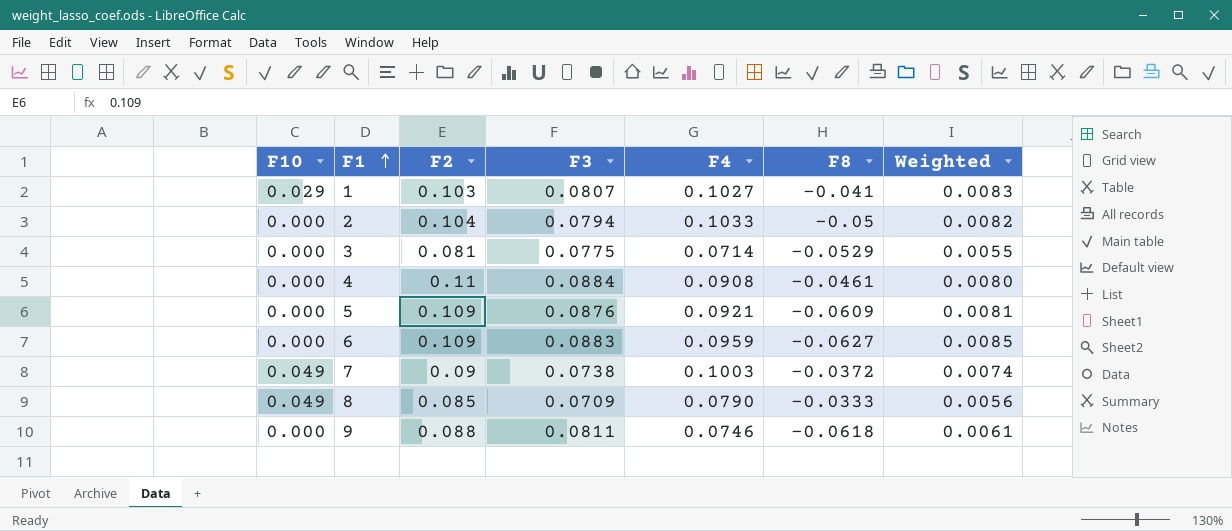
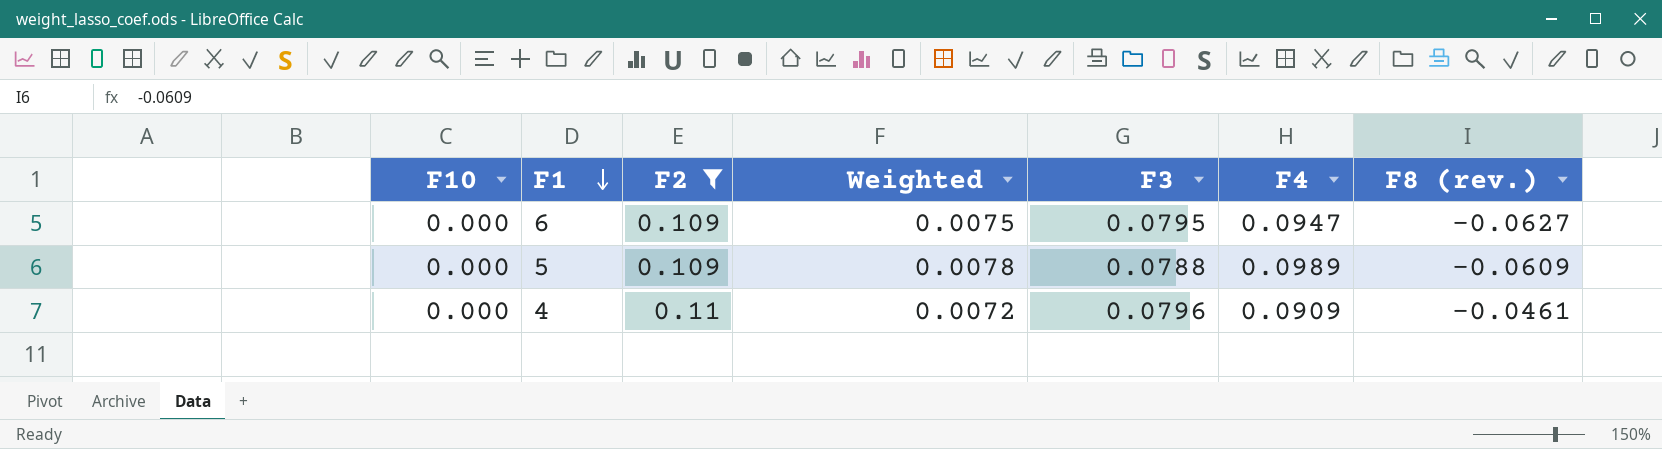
filter: none -> F2 >= 0.109
row order: F1 ascending -> F1 descending
column Weighted | position: 7 -> 4
column name: F8 -> F8 (rev.)
6 | Weighted: 0.0085 -> 0.0075
6 | F3: 0.0883 -> 0.0795
6 | F4: 0.0959 -> 0.0947
5 | Weighted: 0.0081 -> 0.0078
5 | F3: 0.0876 -> 0.0788
5 | F4: 0.0921 -> 0.0989
4 | Weighted: 0.0080 -> 0.0072
4 | F3: 0.0884 -> 0.0796
4 | F4: 0.0908 -> 0.0909

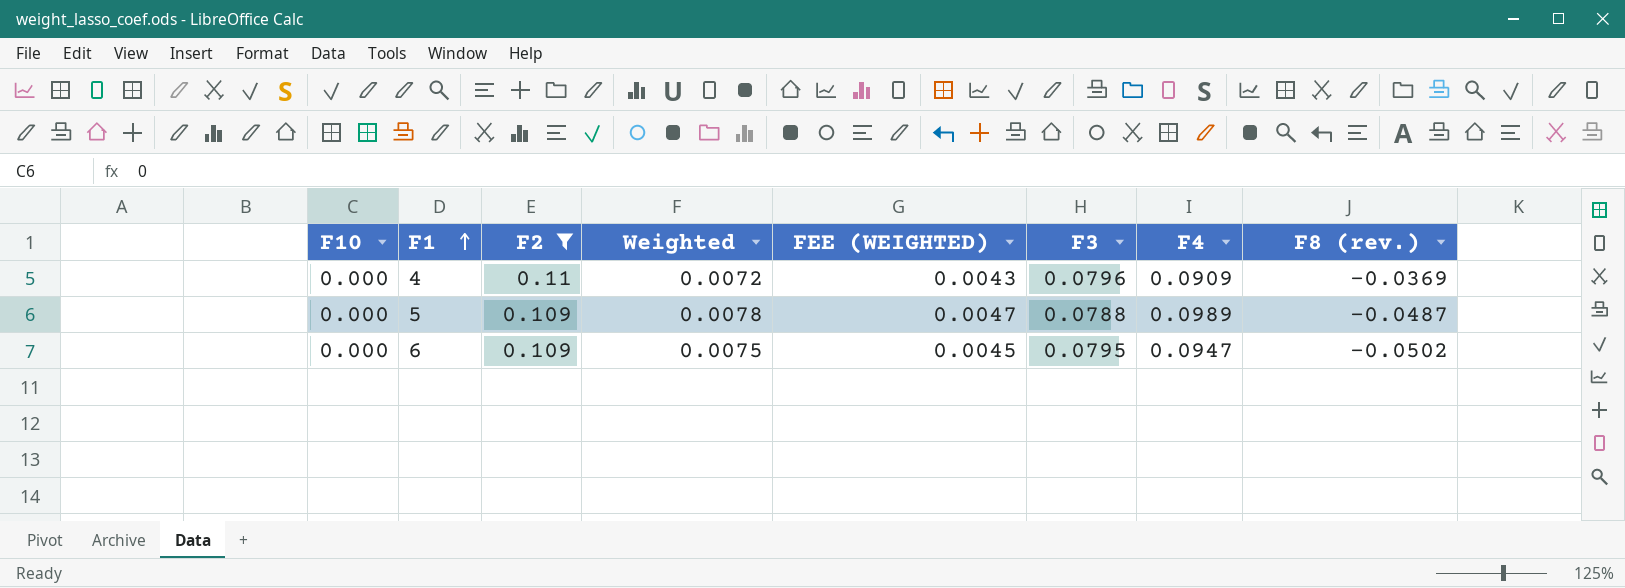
row order: F1 descending -> F1 ascending
column FEE (WEIGHTED) | formula: none -> [Weighted] * 0.6
4 | F8 (rev.): -0.0461 -> -0.0369
5 | F8 (rev.): -0.0609 -> -0.0487
6 | F8 (rev.): -0.0627 -> -0.0502

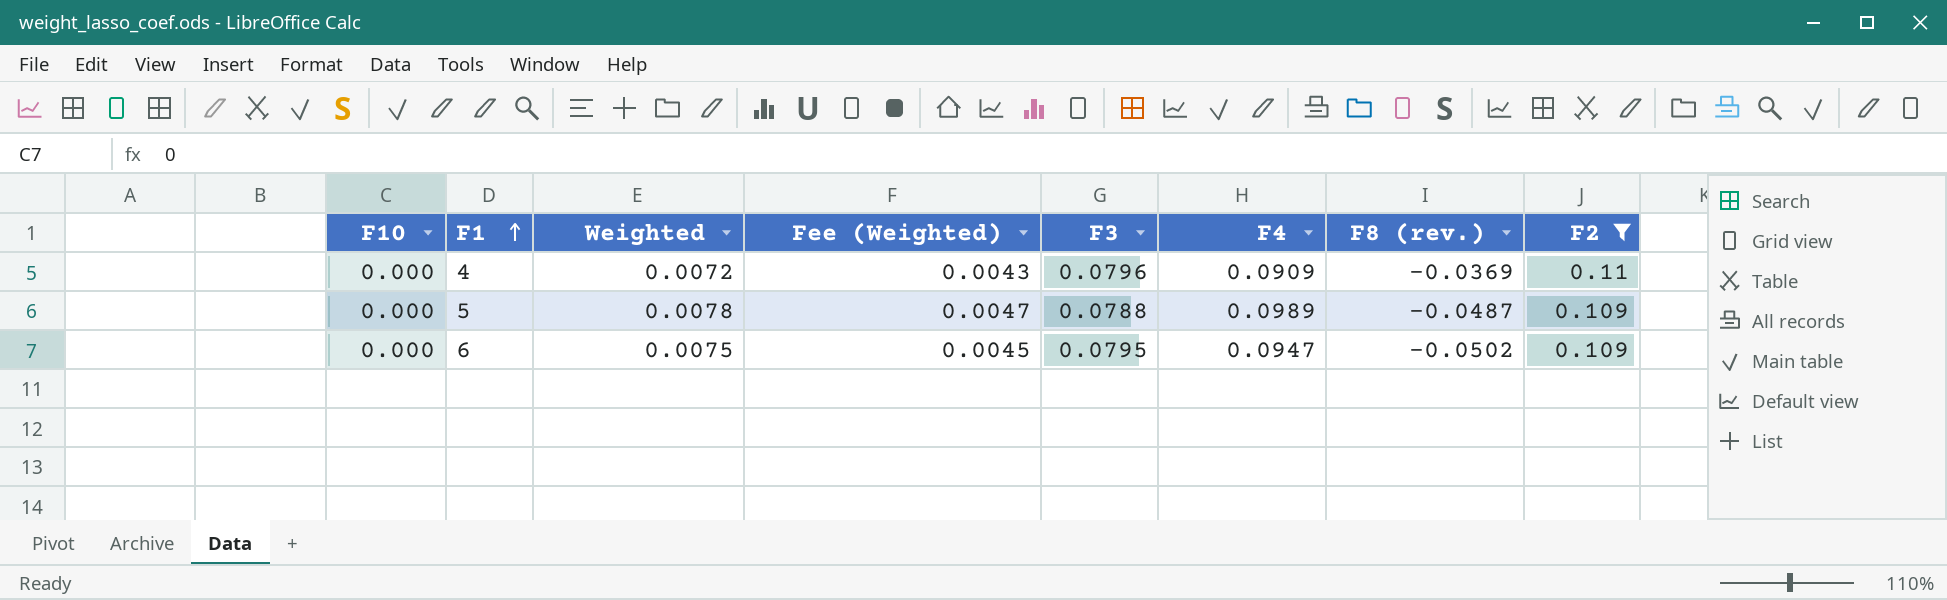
column name: FEE (WEIGHTED) -> Fee (Weighted)
column F2 | position: 3 -> 8

